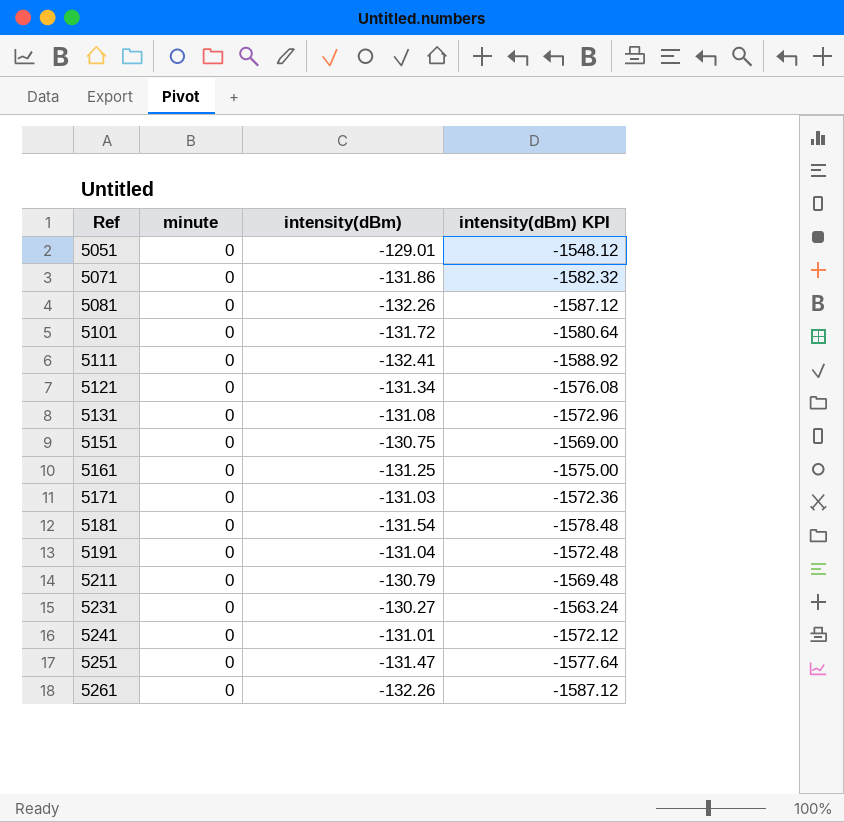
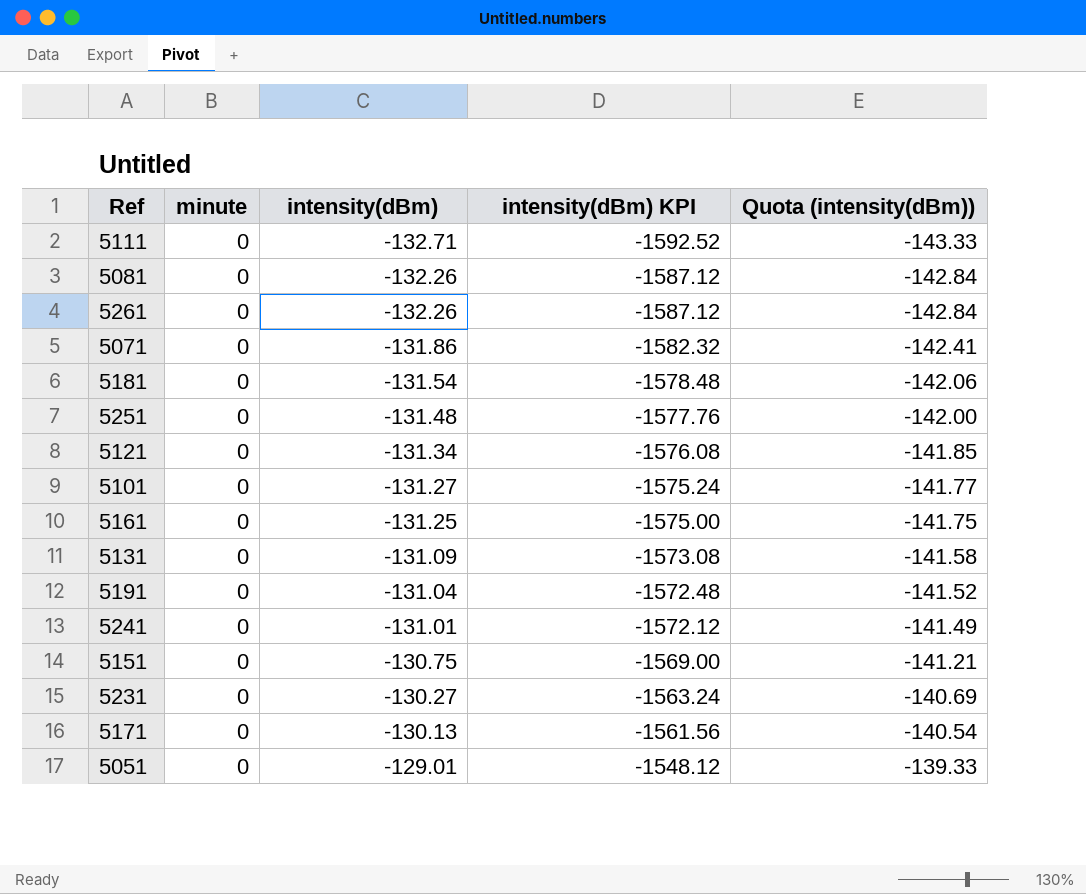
row order: Ref ascending -> intensity(dBm) ascending
column Quota (intensity(dBm)) | formula: none -> [intensity(dBm)] * 1.08
row 5211: 0 | -130.79 | -1569.48 -> none
5111 | intensity(dBm): -132.41 -> -132.71
5111 | intensity(dBm) KPI: -1588.92 -> -1592.52
5251 | intensity(dBm): -131.47 -> -131.48
5251 | intensity(dBm) KPI: -1577.64 -> -1577.76
5101 | intensity(dBm): -131.72 -> -131.27
5101 | intensity(dBm) KPI: -1580.64 -> -1575.24
5131 | intensity(dBm): -131.08 -> -131.09
5131 | intensity(dBm) KPI: -1572.96 -> -1573.08
5171 | intensity(dBm): -131.03 -> -130.13
5171 | intensity(dBm) KPI: -1572.36 -> -1561.56

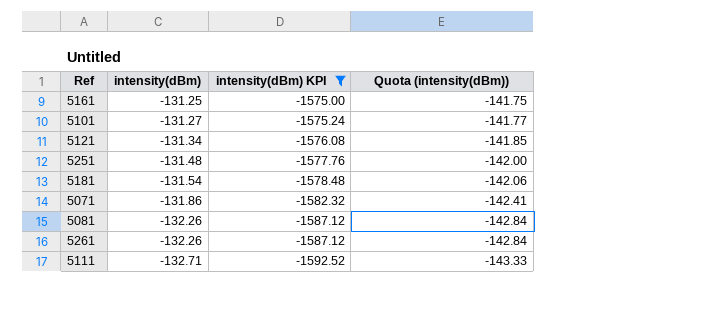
filter: none -> intensity(dBm) KPI <= -1575.00
row order: intensity(dBm) ascending -> intensity(dBm) descending
column minute | position: 2 -> none

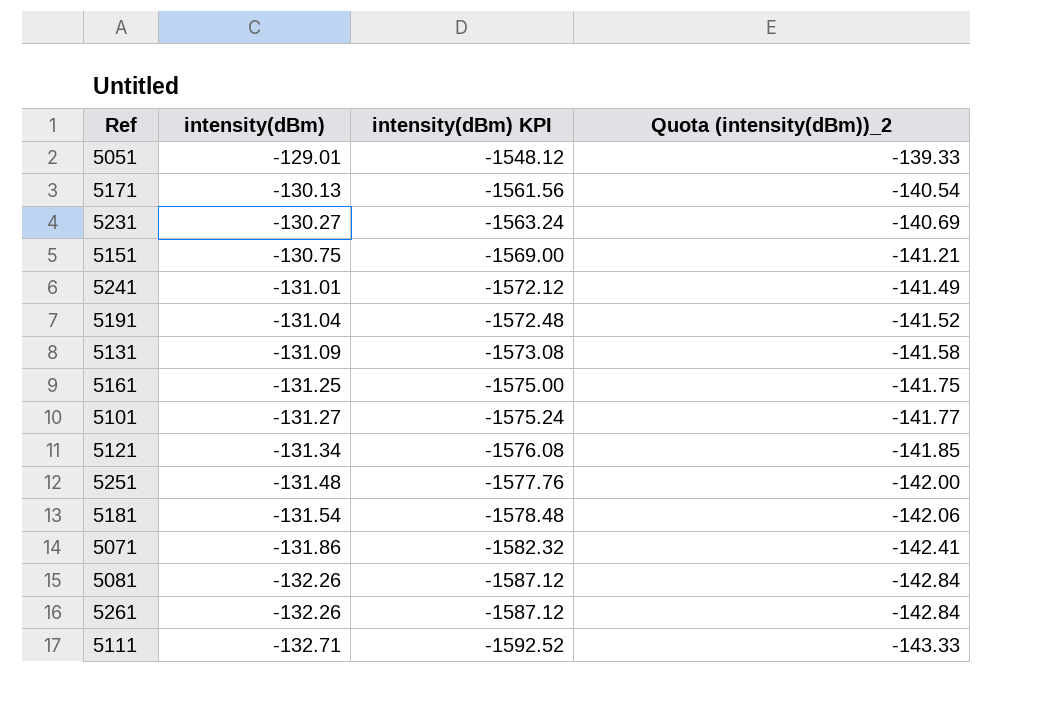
filter: intensity(dBm) KPI <= -1575.00 -> none
column name: Quota (intensity(dBm)) -> Quota (intensity(dBm))_2

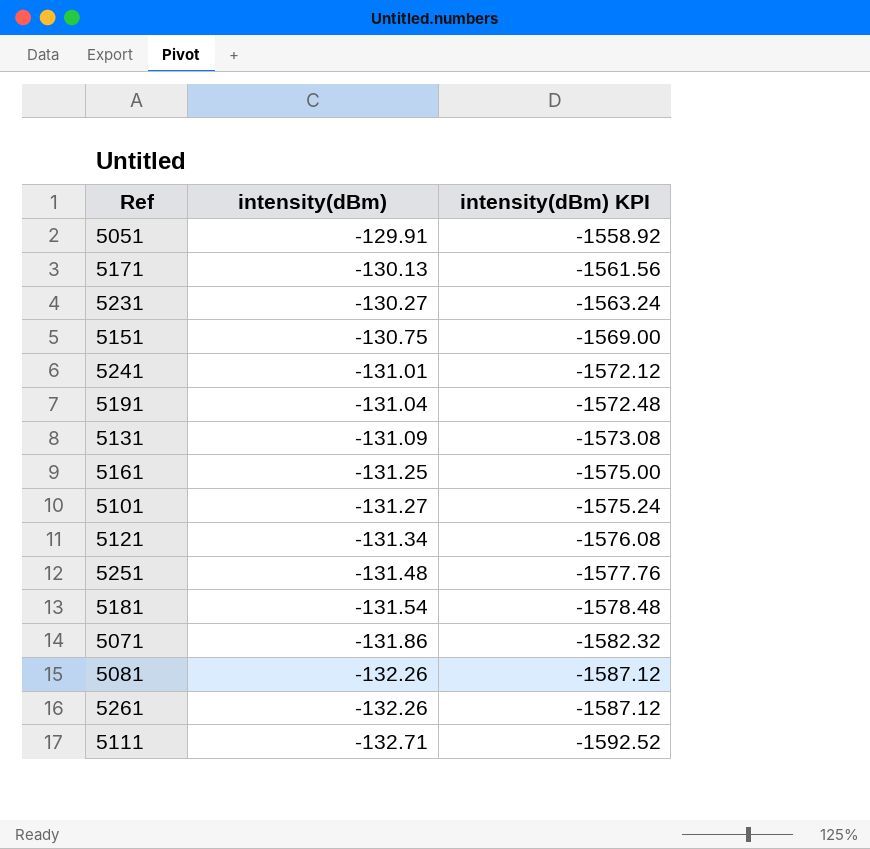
column Quota (intensity(dBm))_2 | formula: [intensity(dBm)] * 1.08 -> none
5051 | intensity(dBm): -129.01 -> -129.91
5051 | intensity(dBm) KPI: -1548.12 -> -1558.92

